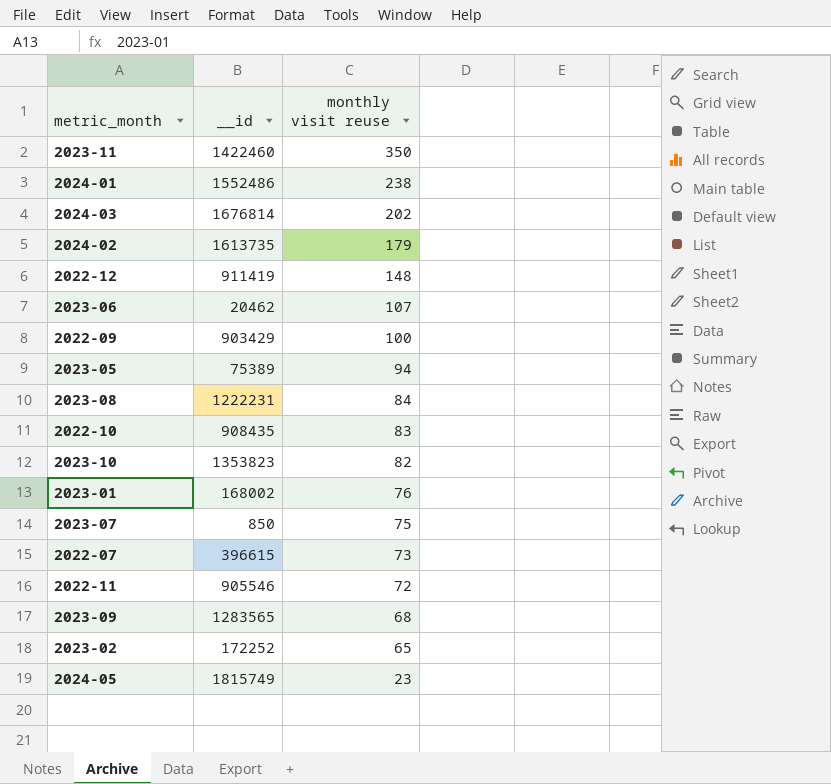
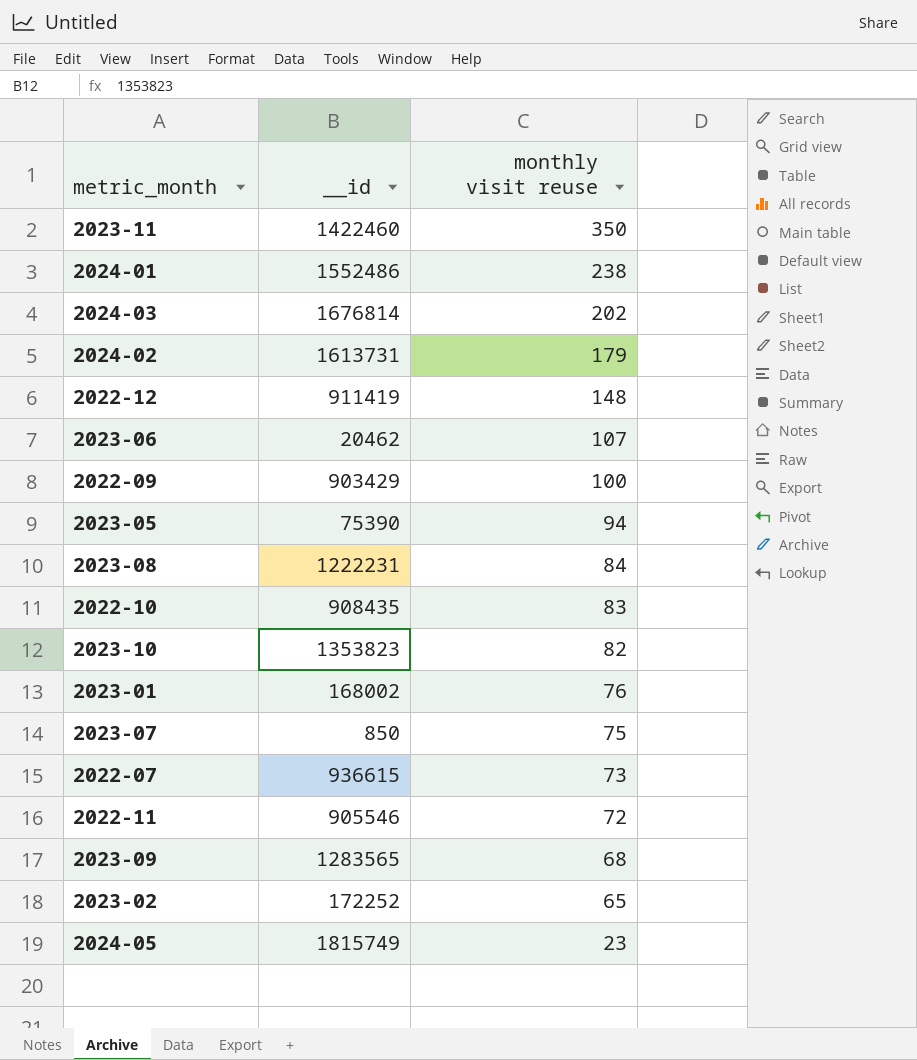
2024-02 | __id: 1613735 -> 1613731
2023-05 | __id: 75389 -> 75390
2022-07 | __id: 396615 -> 936615

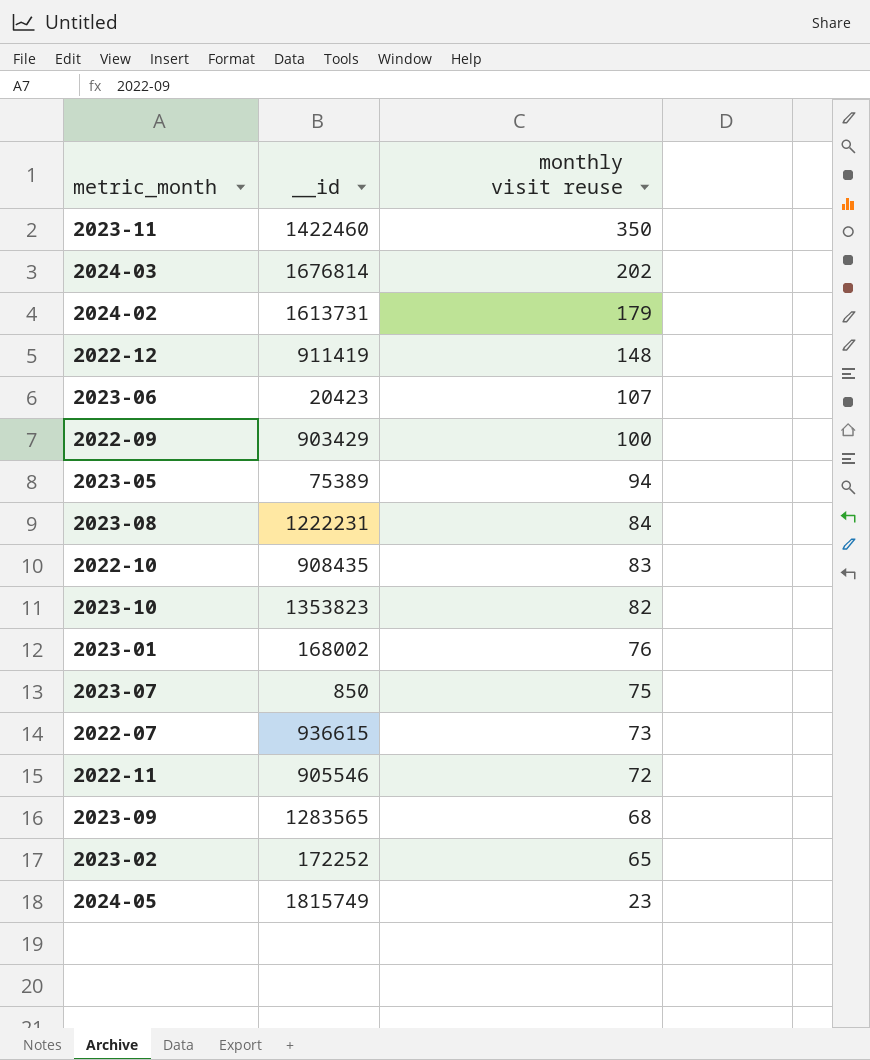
row 2024-01: 1552486 | 238 -> none
2023-06 | __id: 20462 -> 20423
2023-05 | __id: 75390 -> 75389

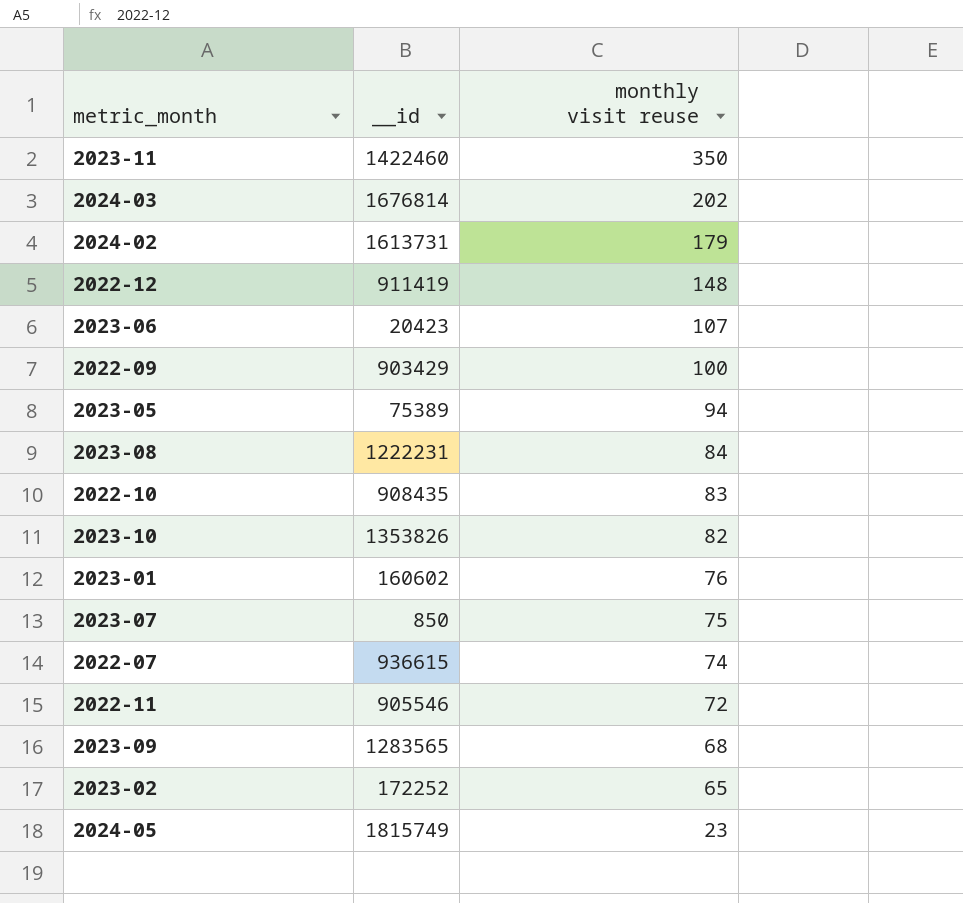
2023-10 | __id: 1353823 -> 1353826
2023-01 | __id: 168002 -> 160602
2022-07 | monthly visit reuse: 73 -> 74

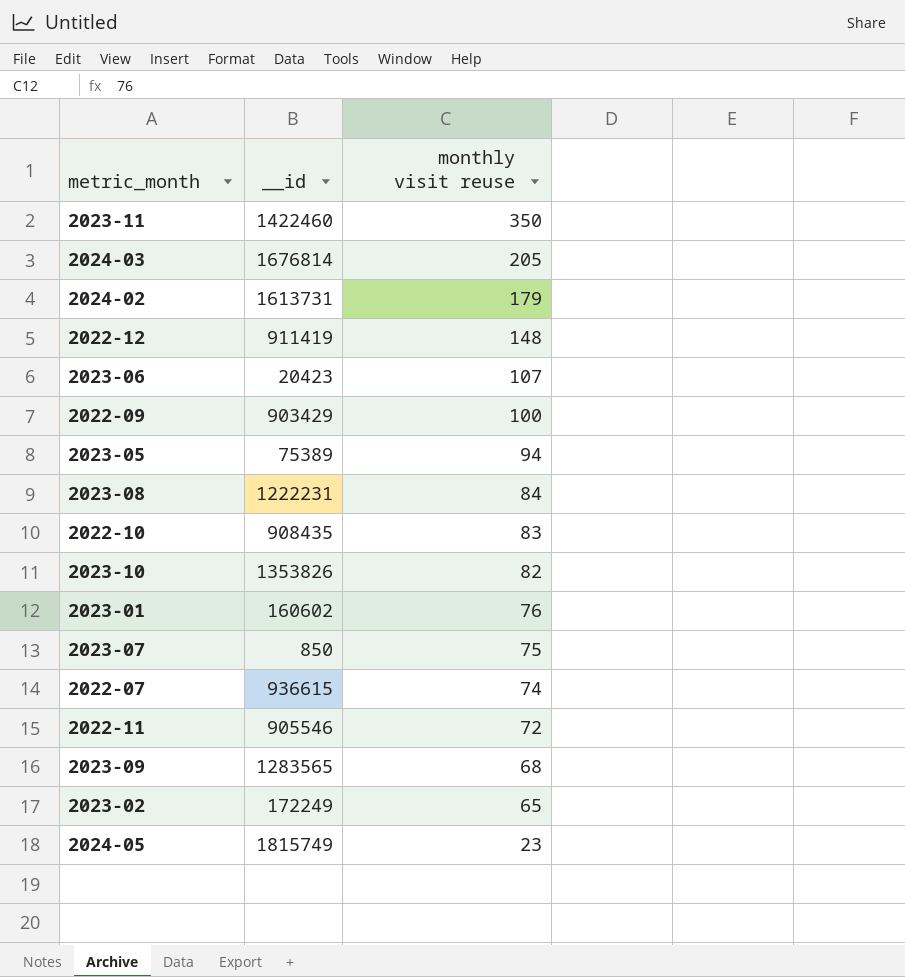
2024-03 | monthly visit reuse: 202 -> 205
2023-02 | __id: 172252 -> 172249

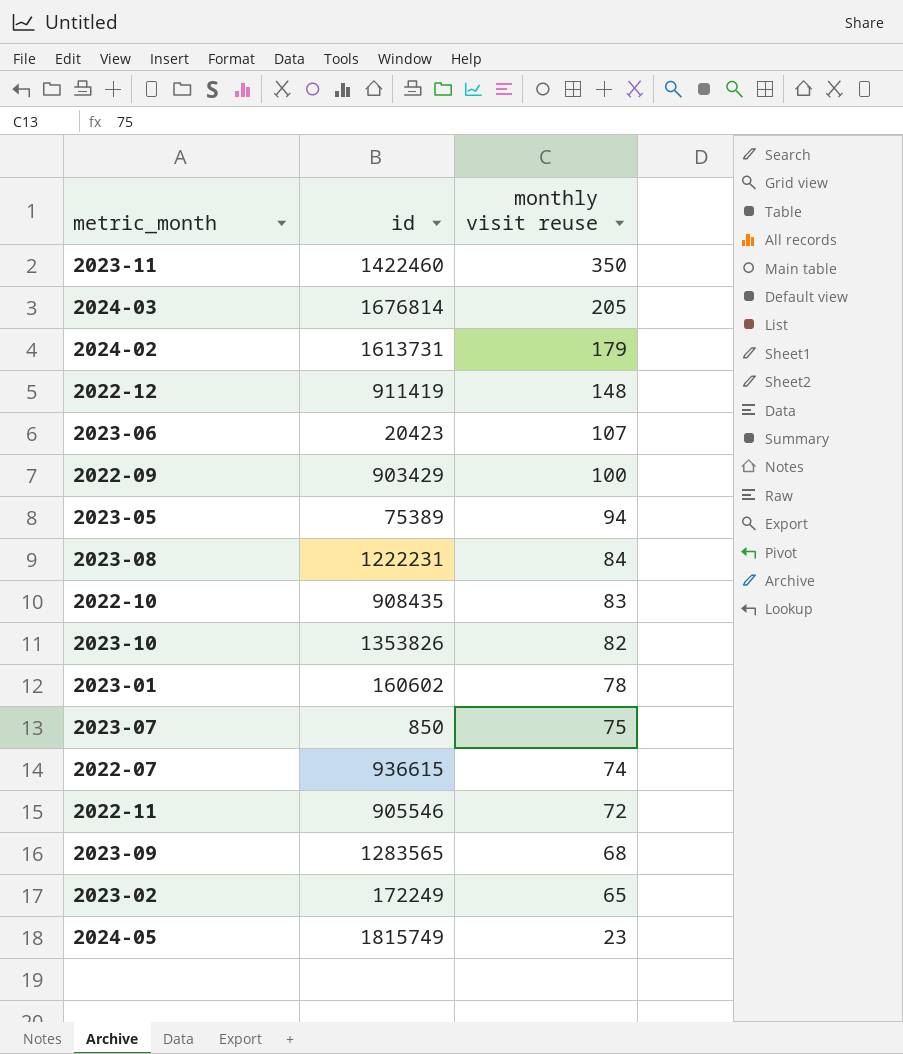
column name: __id -> id
2023-01 | monthly visit reuse: 76 -> 78

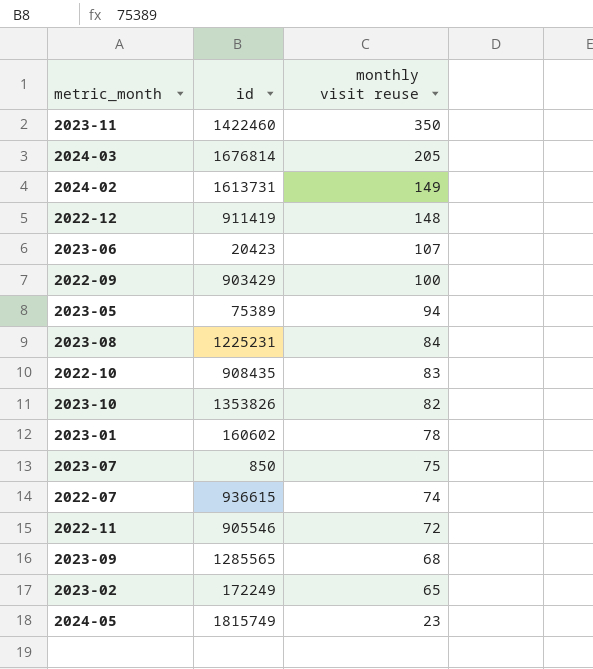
2024-02 | monthly visit reuse: 179 -> 149
2023-08 | id: 1222231 -> 1225231
2023-09 | id: 1283565 -> 1285565

